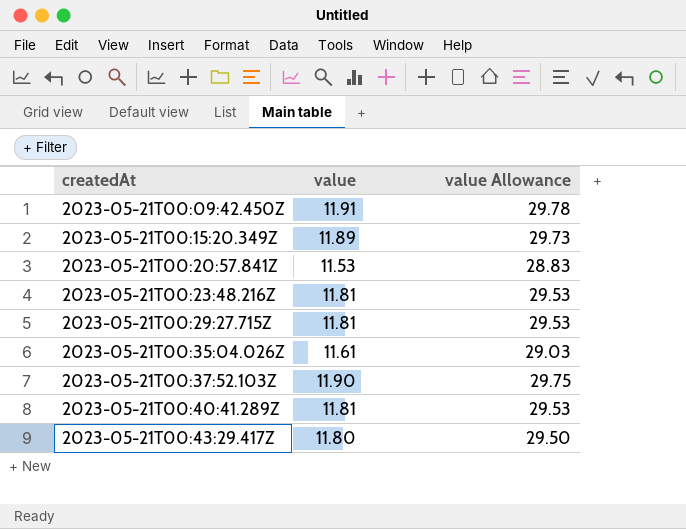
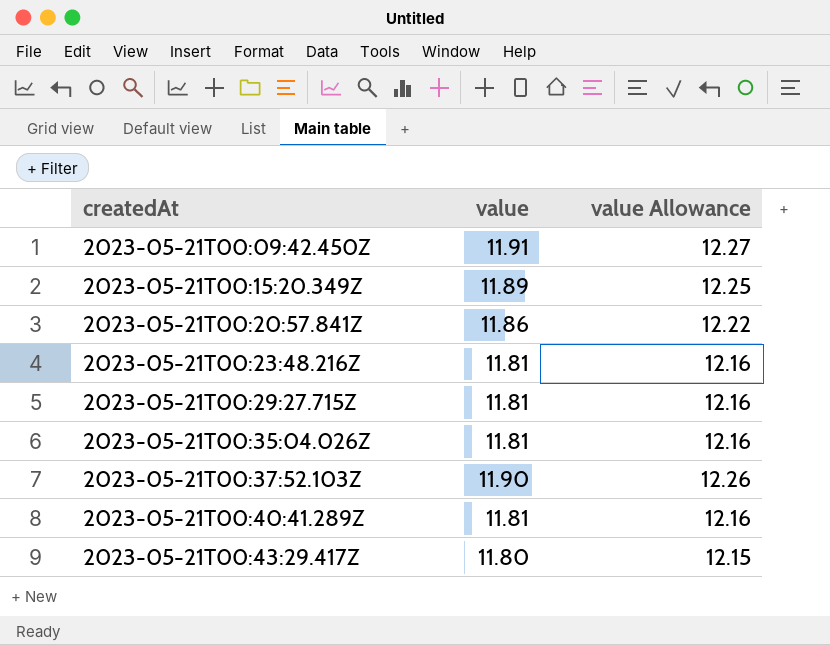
column value Allowance | formula: [value] * 2.5 -> [value] * 1.03
2023-05-21T00:20:57.841Z | value: 11.53 -> 11.86
2023-05-21T00:35:04.026Z | value: 11.61 -> 11.81

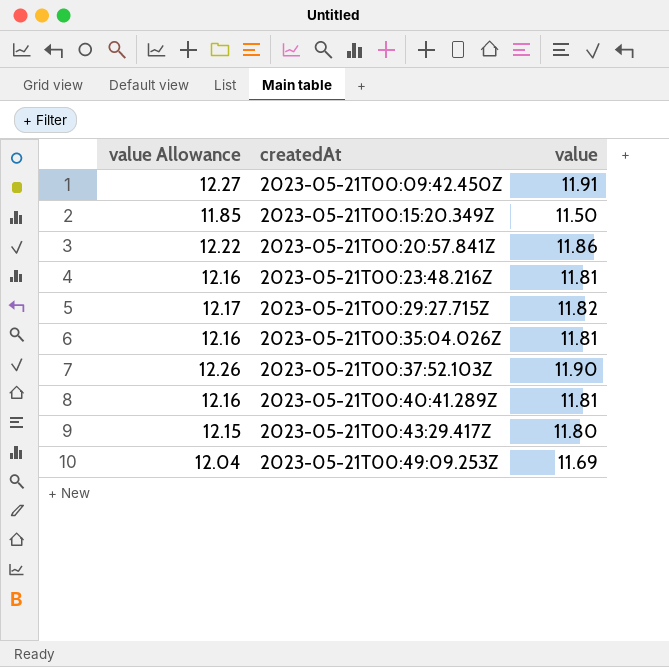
column value Allowance | position: 3 -> 1
2023-05-21T00:15:20.349Z | value Allowance: 12.25 -> 11.85
2023-05-21T00:15:20.349Z | value: 11.89 -> 11.50
2023-05-21T00:29:27.715Z | value Allowance: 12.16 -> 12.17
2023-05-21T00:29:27.715Z | value: 11.81 -> 11.82
row 2023-05-21T00:49:09.253Z: none -> 12.04 | 11.69

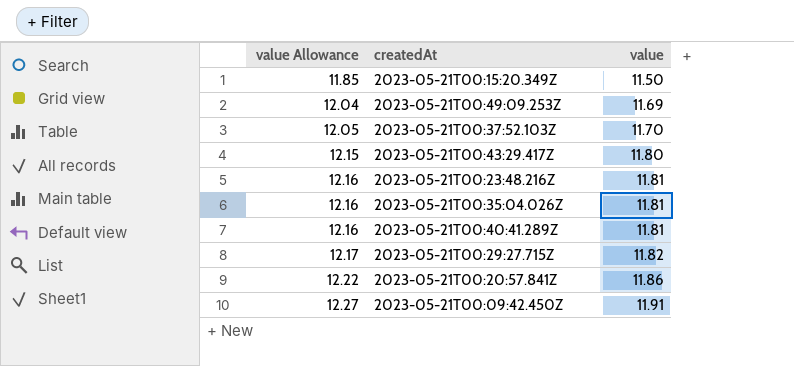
row order: createdAt ascending -> value Allowance ascending
2023-05-21T00:37:52.103Z | value Allowance: 12.26 -> 12.05
2023-05-21T00:37:52.103Z | value: 11.90 -> 11.70

